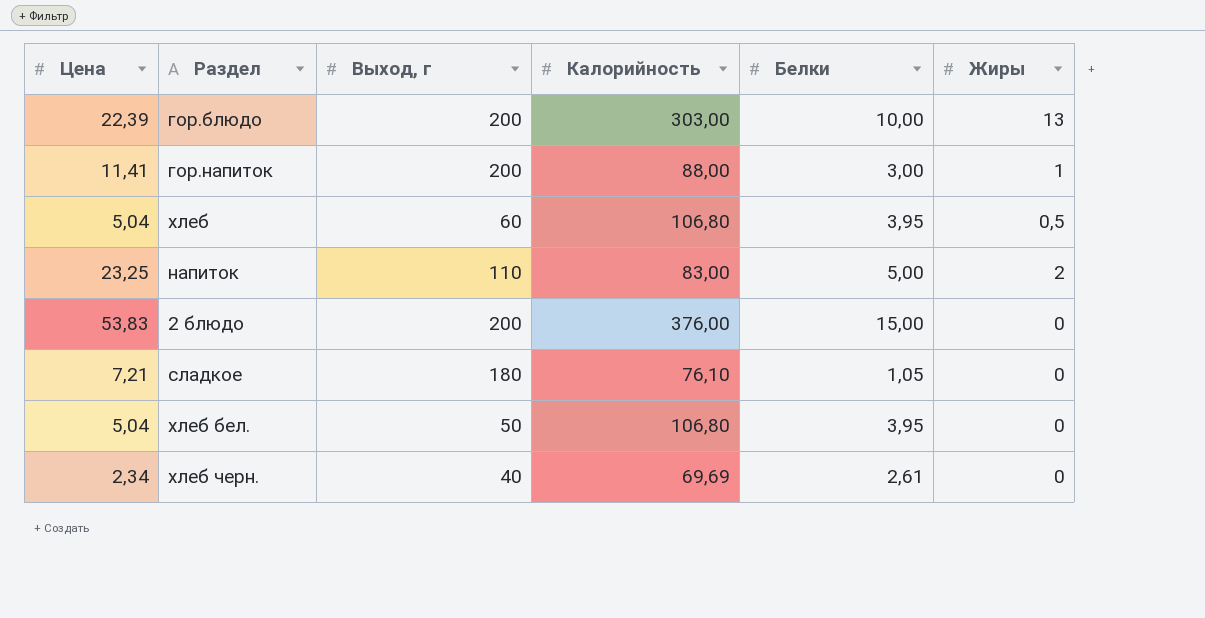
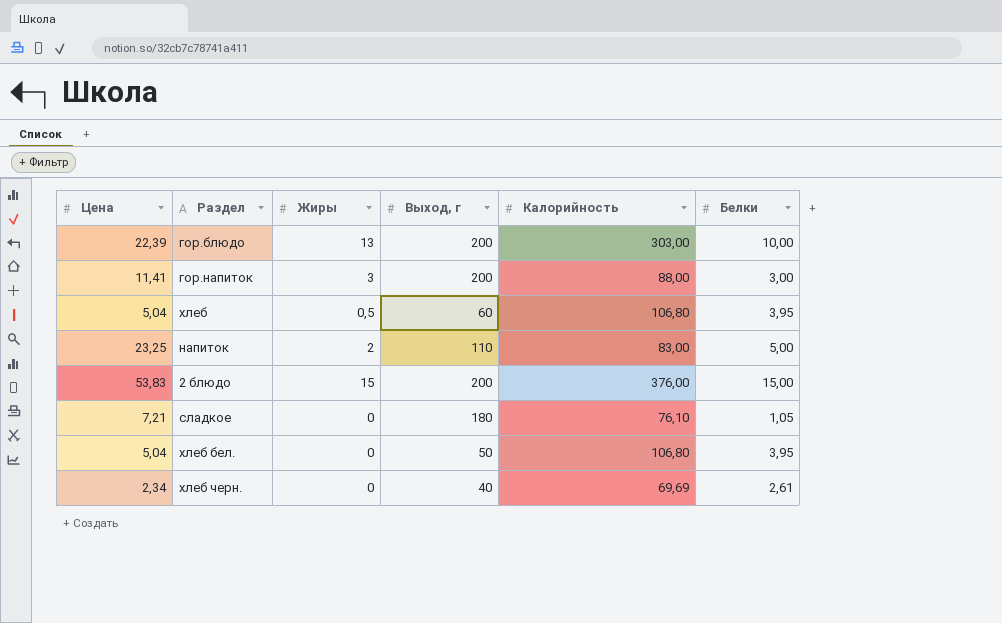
column Жиры | position: 6 -> 3
гор.напиток | Жиры: 1 -> 3
2 блюдо | Жиры: 0 -> 15

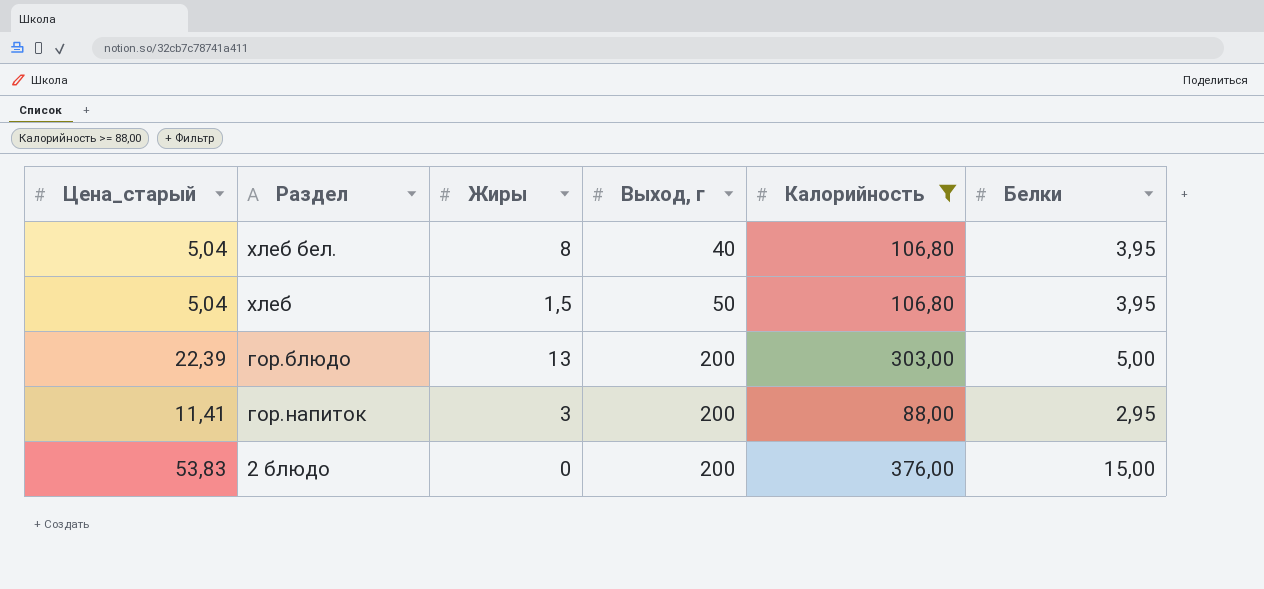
filter: none -> Калорийность >= 88,00
row order: none -> Выход, г ascending
column name: Цена -> Цена_старый
хлеб бел. | Жиры: 0 -> 8
хлеб бел. | Выход, г: 50 -> 40
хлеб | Жиры: 0,5 -> 1,5
хлеб | Выход, г: 60 -> 50
гор.блюдо | Белки: 10,00 -> 5,00
гор.напиток | Белки: 3,00 -> 2,95
2 блюдо | Жиры: 15 -> 0

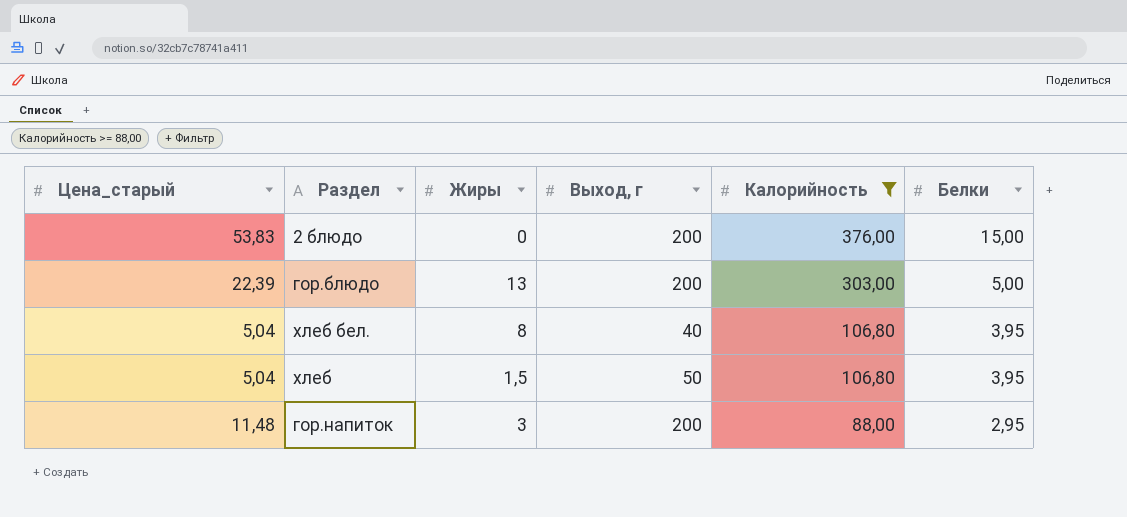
row order: Выход, г ascending -> Калорийность descending
гор.напиток | Цена_старый: 11,41 -> 11,48

